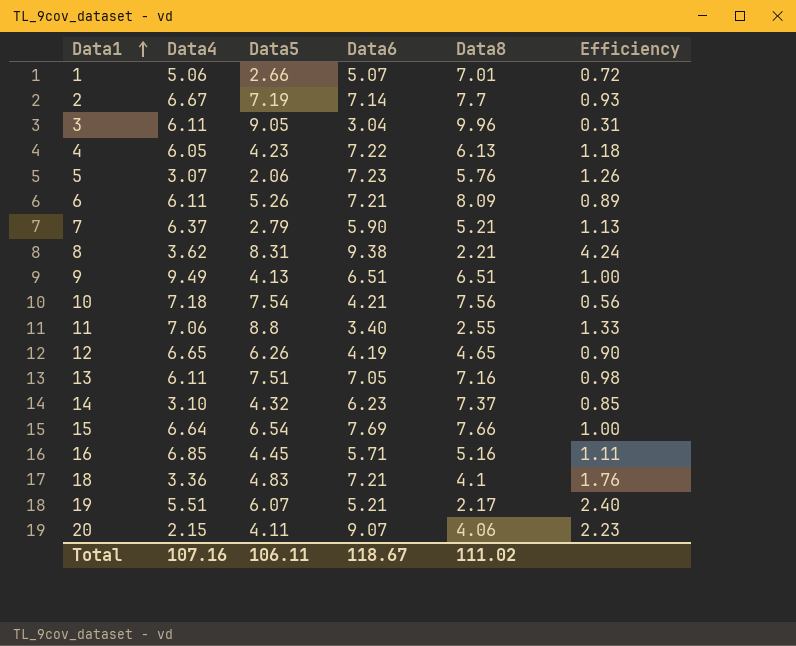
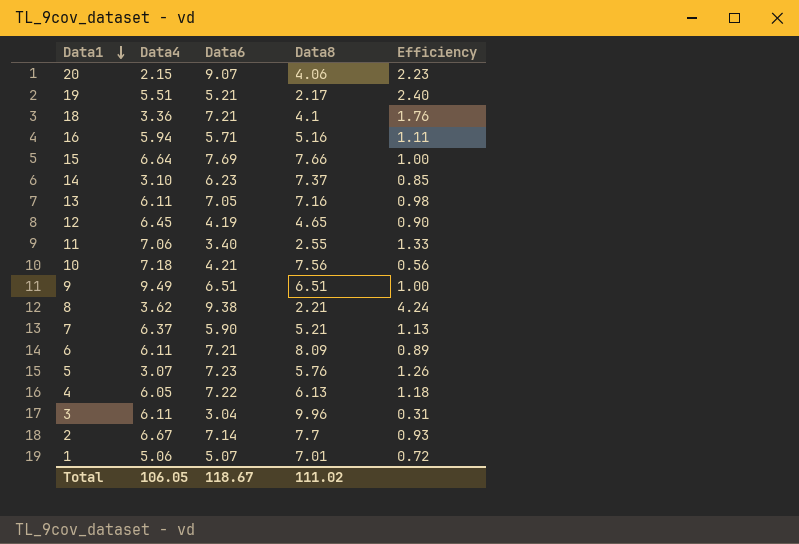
row order: Data1 ascending -> Data1 descending
column Data5 | position: 3 -> none
16 | Data4: 6.85 -> 5.94
12 | Data4: 6.65 -> 6.45
Total | Data4: 107.16 -> 106.05

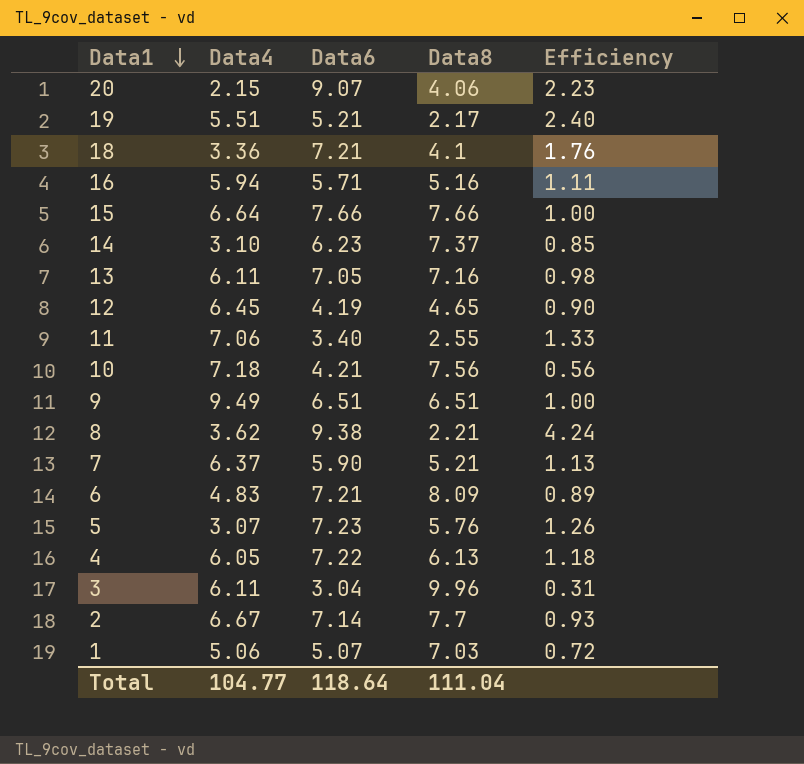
15 | Data6: 7.69 -> 7.66
6 | Data4: 6.11 -> 4.83
1 | Data8: 7.01 -> 7.03
Total | Data4: 106.05 -> 104.77
Total | Data6: 118.67 -> 118.64
Total | Data8: 111.02 -> 111.04

